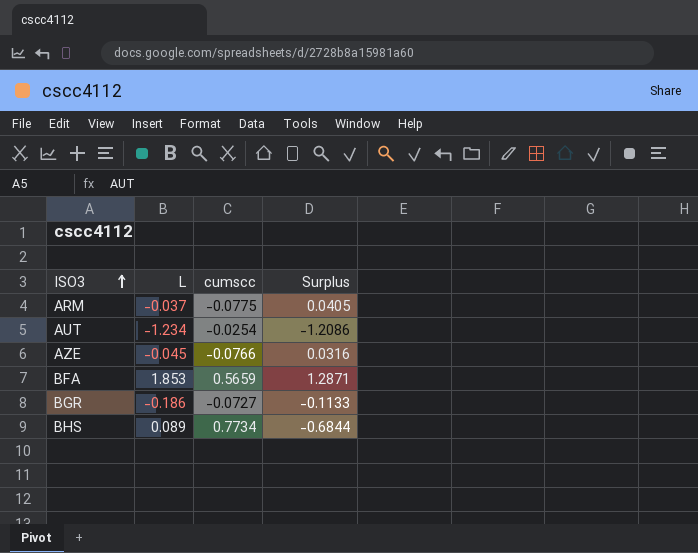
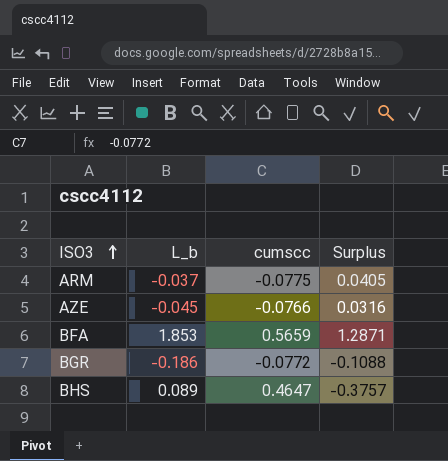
column name: L -> L_b
row AUT: -1.234 | -0.0254 | -1.2086 -> none
BGR | cumscc: -0.0727 -> -0.0772
BGR | Surplus: -0.1133 -> -0.1088
BHS | cumscc: 0.7734 -> 0.4647
BHS | Surplus: -0.6844 -> -0.3757

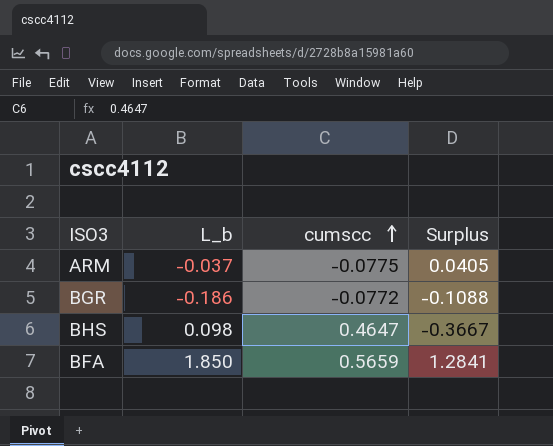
row order: ISO3 ascending -> cumscc ascending
row AZE: -0.045 | -0.0766 | 0.0316 -> none
BHS | L_b: 0.089 -> 0.098
BHS | Surplus: -0.3757 -> -0.3667
BFA | L_b: 1.853 -> 1.850
BFA | Surplus: 1.2871 -> 1.2841

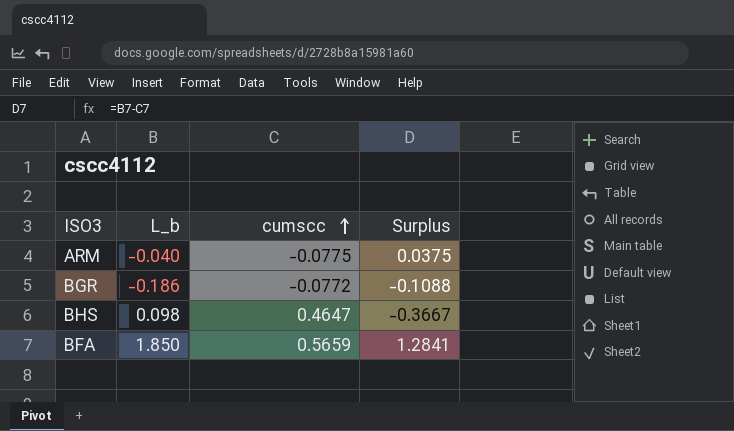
ARM | L_b: -0.037 -> -0.040
ARM | Surplus: 0.0405 -> 0.0375

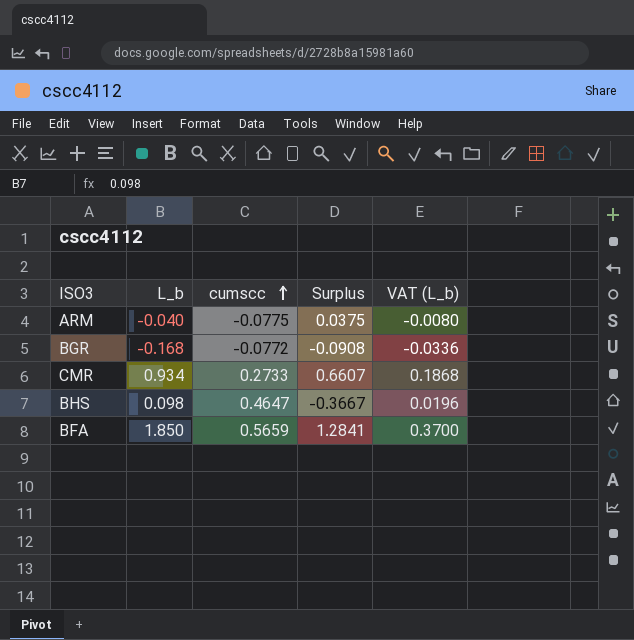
column VAT (L_b) | formula: none -> [L_b] * 0.2
BGR | L_b: -0.186 -> -0.168
BGR | Surplus: -0.1088 -> -0.0908
row CMR: none -> 0.934 | 0.2733 | 0.6607 | 0.1868

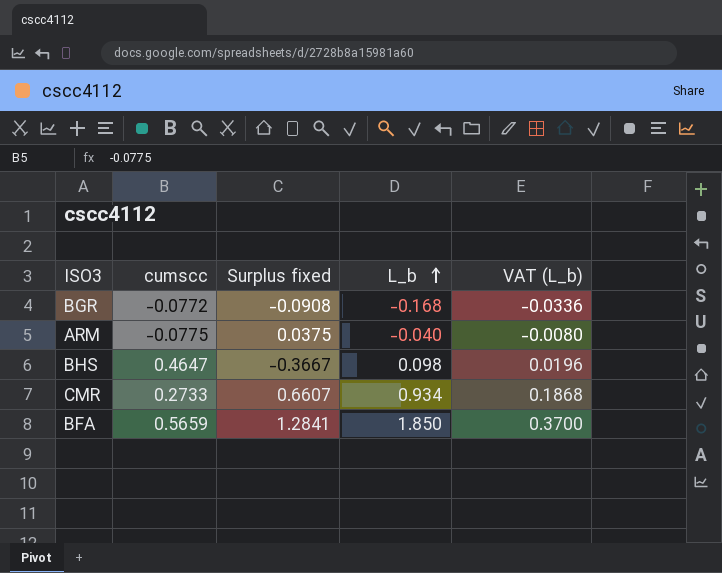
row order: cumscc ascending -> L_b ascending
column name: Surplus -> Surplus fixed
column L_b | position: 2 -> 4

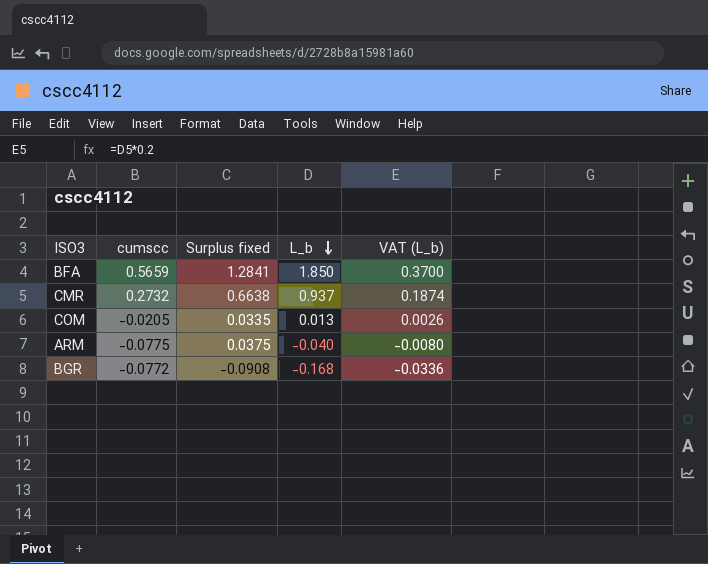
row order: L_b ascending -> L_b descending
row BHS: 0.4647 | -0.3667 | 0.098 | 0.0196 -> none
CMR | cumscc: 0.2733 -> 0.2732
CMR | Surplus fixed: 0.6607 -> 0.6638
CMR | L_b: 0.934 -> 0.937
CMR | VAT (L_b): 0.1868 -> 0.1874
row COM: none -> -0.0205 | 0.0335 | 0.013 | 0.0026

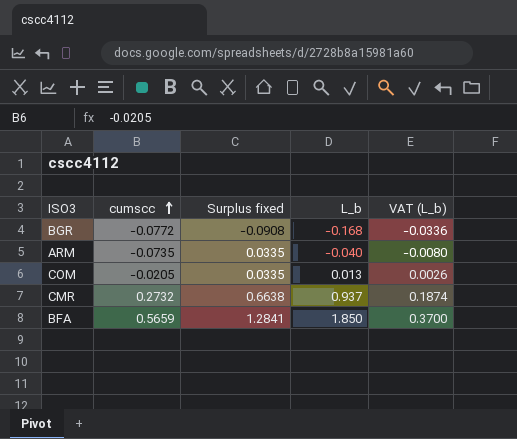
row order: L_b descending -> cumscc ascending
ARM | cumscc: -0.0775 -> -0.0735
ARM | Surplus fixed: 0.0375 -> 0.0335

